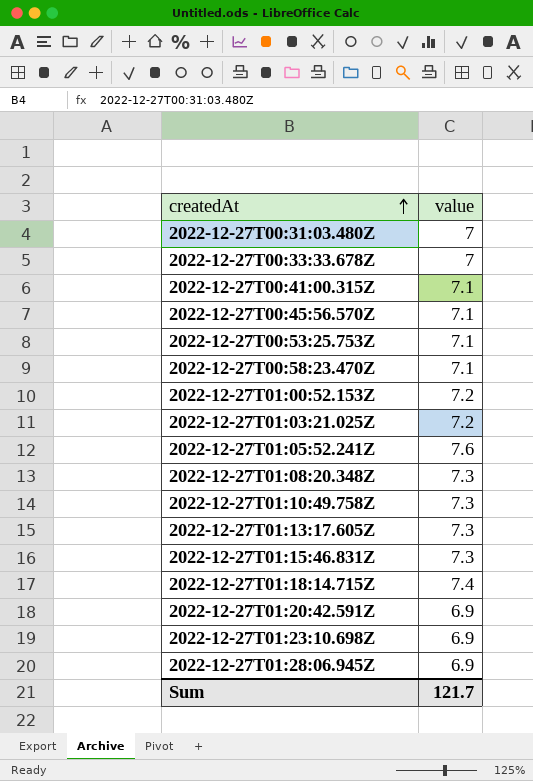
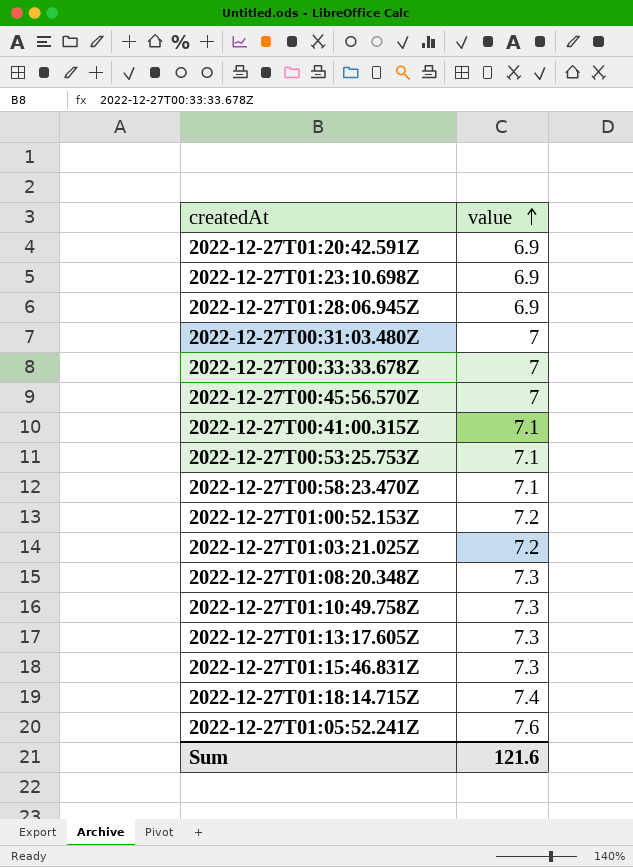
row order: createdAt ascending -> value ascending
2022-12-27T00:45:56.570Z | value: 7.1 -> 7
Sum | value: 121.7 -> 121.6

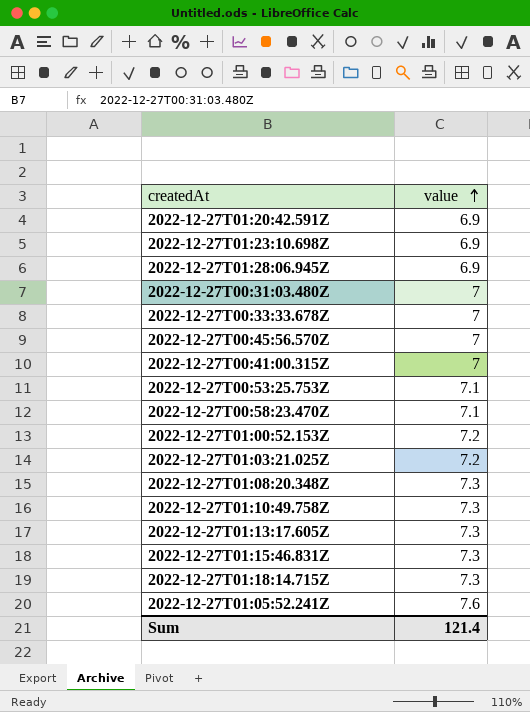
2022-12-27T00:41:00.315Z | value: 7.1 -> 7
2022-12-27T01:18:14.715Z | value: 7.4 -> 7.3
Sum | value: 121.6 -> 121.4

